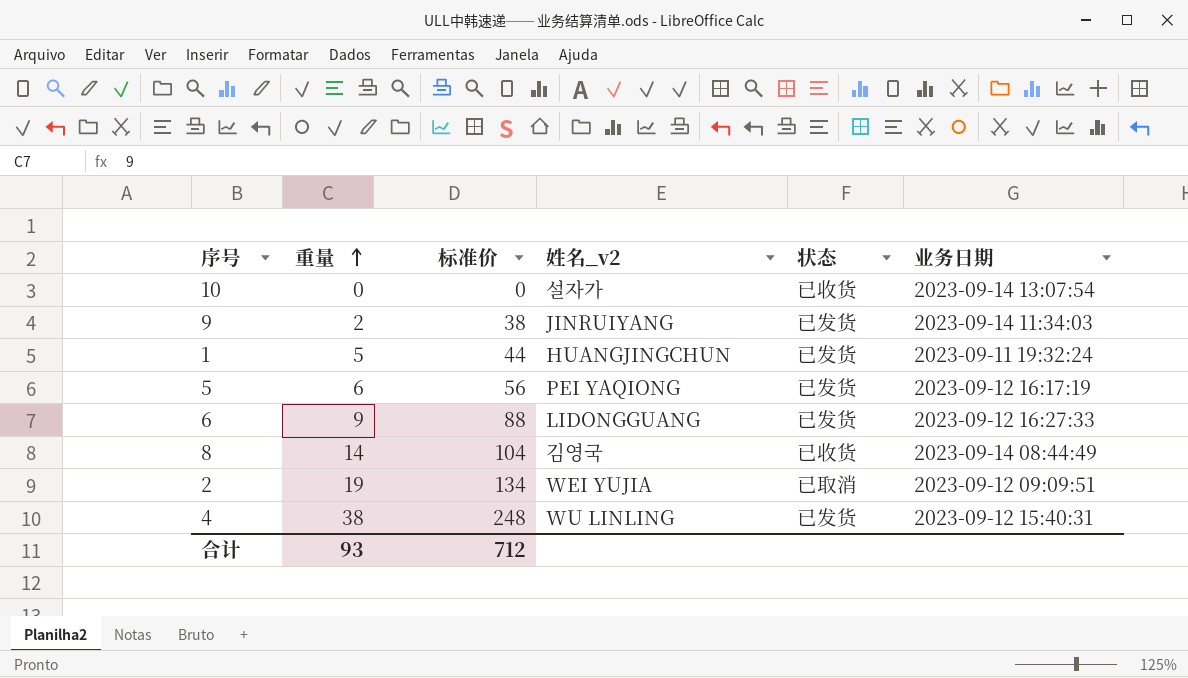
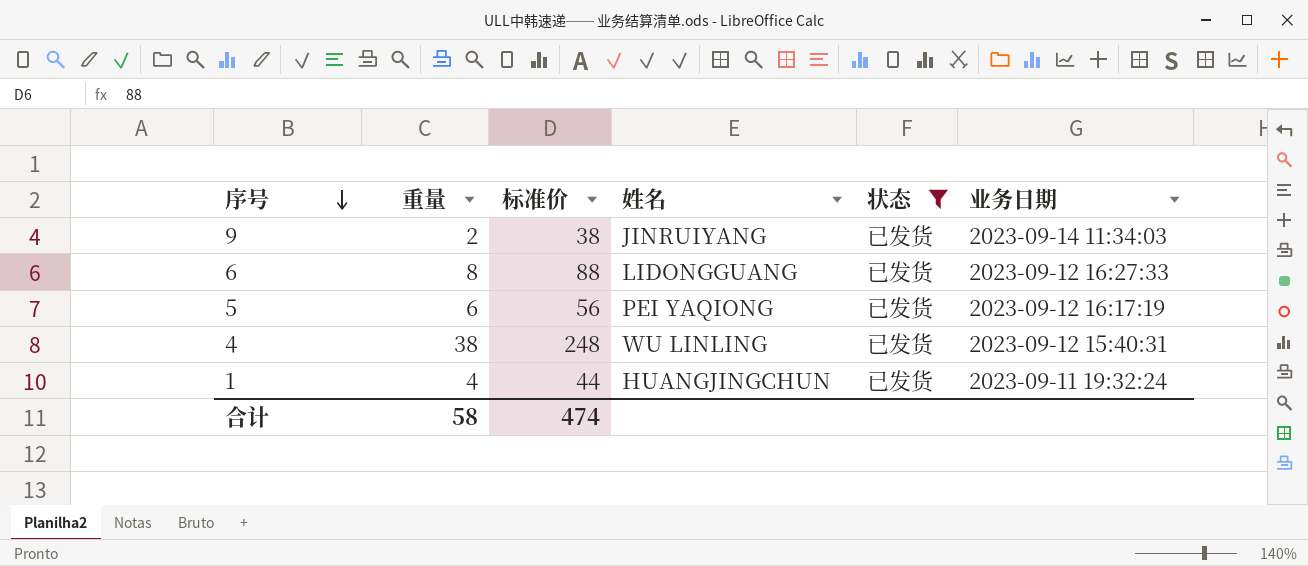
filter: none -> 状态 = 已发货
row order: 重量 ascending -> 序号 descending
column name: 姓名_v2 -> 姓名
6 | 重量: 9 -> 8
1 | 重量: 5 -> 4
合计 | 重量: 93 -> 58
合计 | 标准价: 712 -> 474

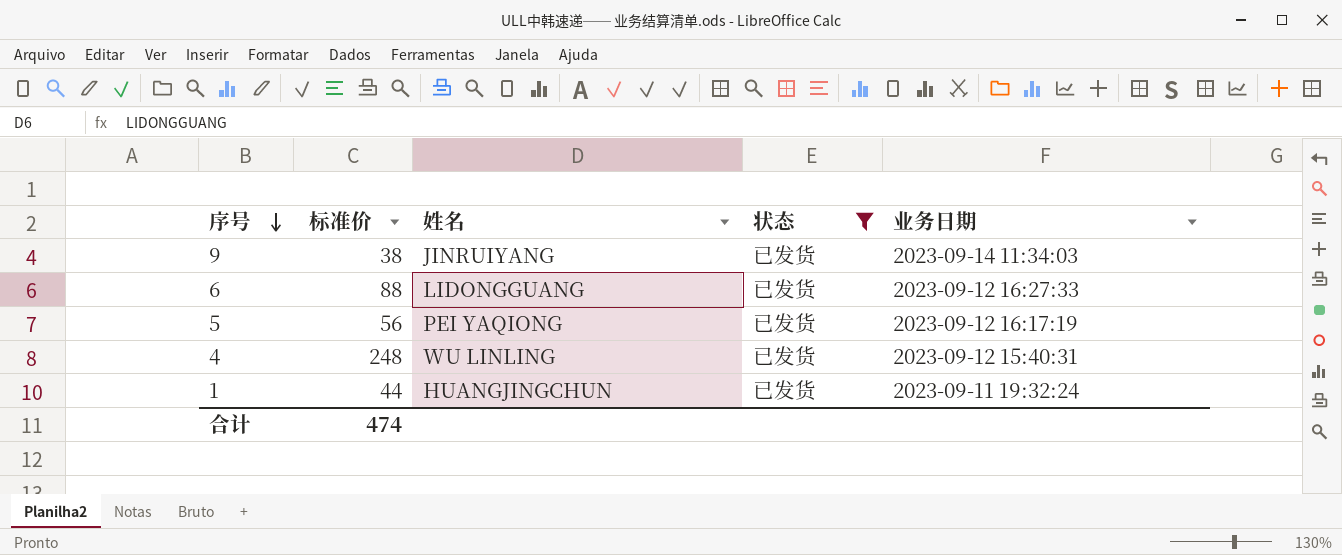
column 重量 | position: 2 -> none

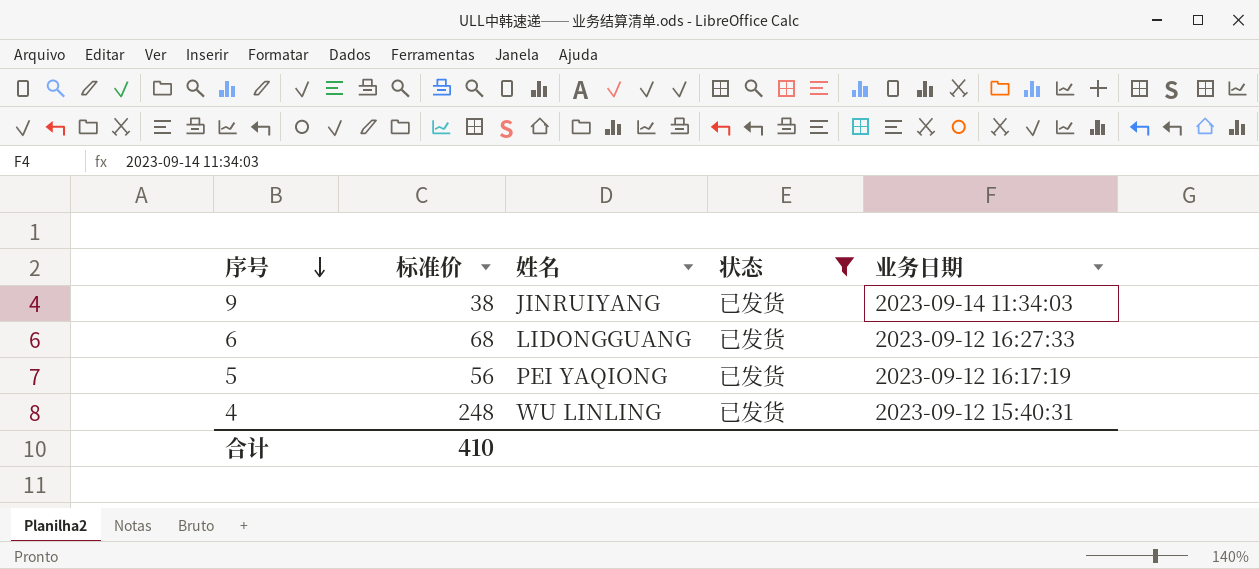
row 1: 44 | HUANGJINGCHUN | 已发货 | 2023-09-11 19:32:24 -> none
6 | 标准价: 88 -> 68
合计 | 标准价: 474 -> 410

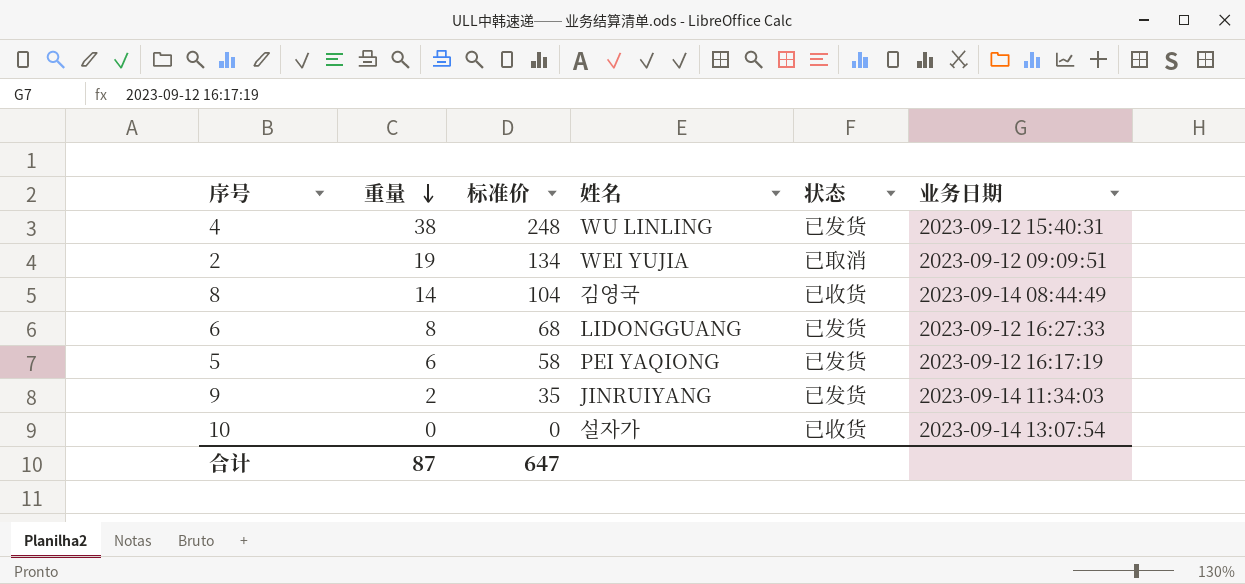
filter: 状态 = 已发货 -> none
row order: 序号 descending -> 重量 descending
column 重量 | position: none -> 2
5 | 标准价: 56 -> 58
9 | 标准价: 38 -> 35
合计 | 标准价: 410 -> 647

